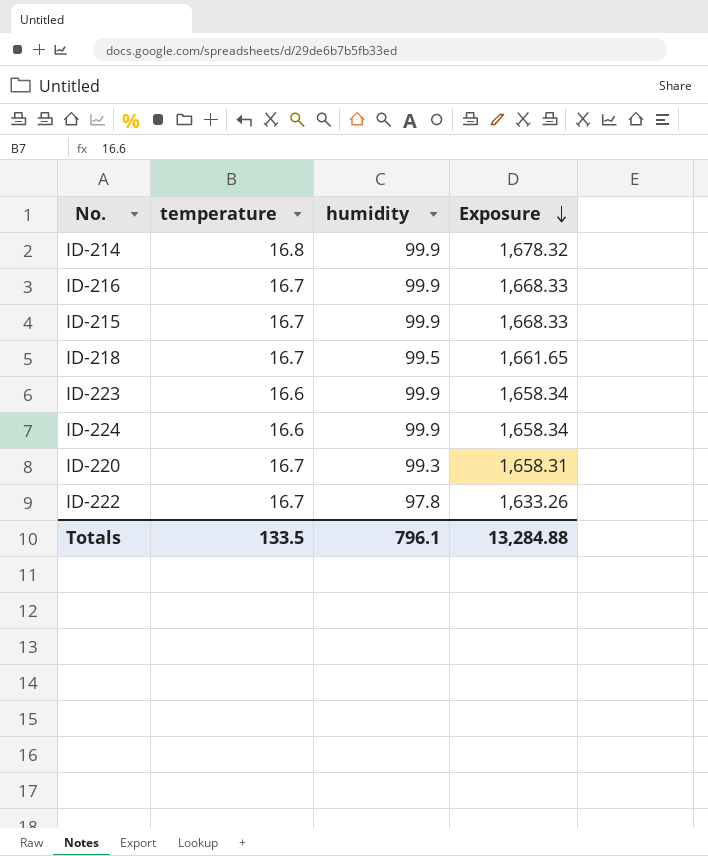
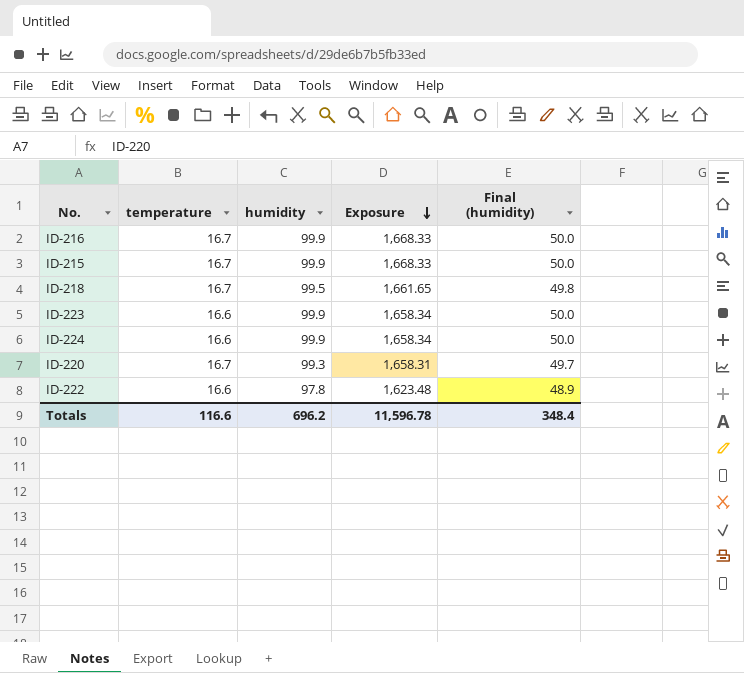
column Final (humidity) | formula: none -> [humidity] * 0.5
row ID-214: 16.8 | 99.9 | 1,678.32 -> none
ID-222 | temperature: 16.7 -> 16.6
ID-222 | Exposure: 1,633.26 -> 1,623.48
Totals | temperature: 133.5 -> 116.6
Totals | humidity: 796.1 -> 696.2
Totals | Exposure: 13,284.88 -> 11,596.78

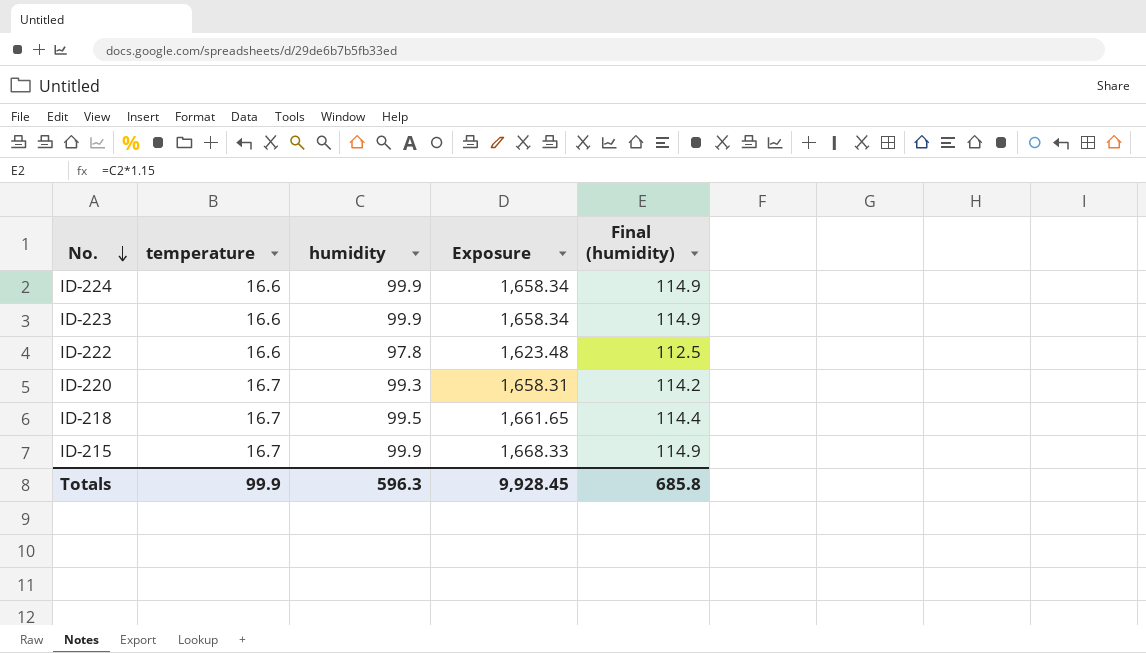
row order: Exposure descending -> No. descending
column Final (humidity) | formula: [humidity] * 0.5 -> [humidity] * 1.15
row ID-216: 16.7 | 99.9 | 1,668.33 | 50.0 -> none
Totals | temperature: 116.6 -> 99.9
Totals | humidity: 696.2 -> 596.3
Totals | Exposure: 11,596.78 -> 9,928.45
Totals | Final (humidity): 348.4 -> 685.8

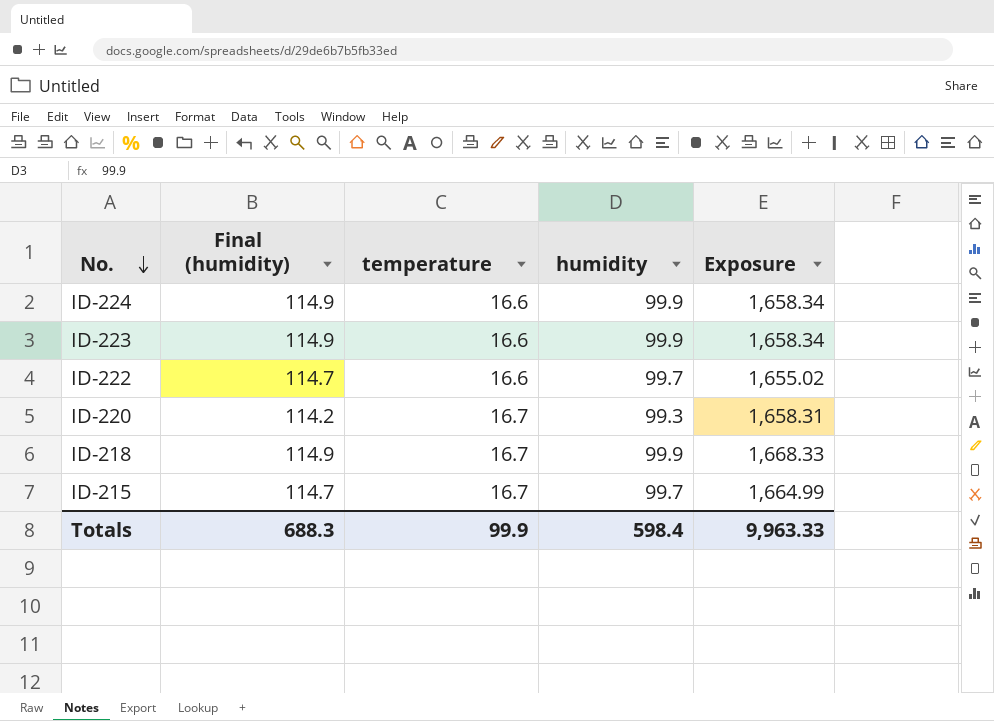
column Final (humidity) | position: 5 -> 2
ID-222 | Final (humidity): 112.5 -> 114.7
ID-222 | humidity: 97.8 -> 99.7
ID-222 | Exposure: 1,623.48 -> 1,655.02
ID-218 | Final (humidity): 114.4 -> 114.9
ID-218 | humidity: 99.5 -> 99.9
ID-218 | Exposure: 1,661.65 -> 1,668.33
ID-215 | Final (humidity): 114.9 -> 114.7
ID-215 | humidity: 99.9 -> 99.7
ID-215 | Exposure: 1,668.33 -> 1,664.99
Totals | Final (humidity): 685.8 -> 688.3
Totals | humidity: 596.3 -> 598.4
Totals | Exposure: 9,928.45 -> 9,963.33

